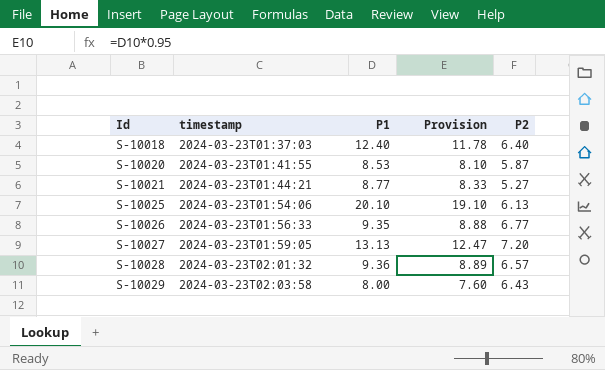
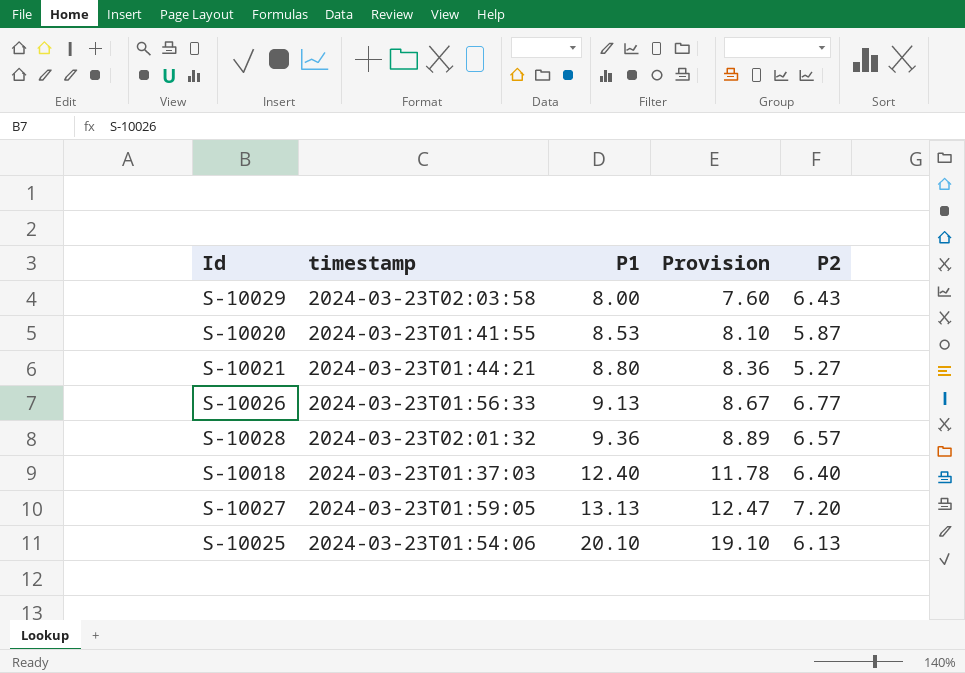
row order: Id ascending -> P1 ascending
S-10021 | P1: 8.77 -> 8.80
S-10021 | Provision: 8.33 -> 8.36
S-10026 | P1: 9.35 -> 9.13
S-10026 | Provision: 8.88 -> 8.67

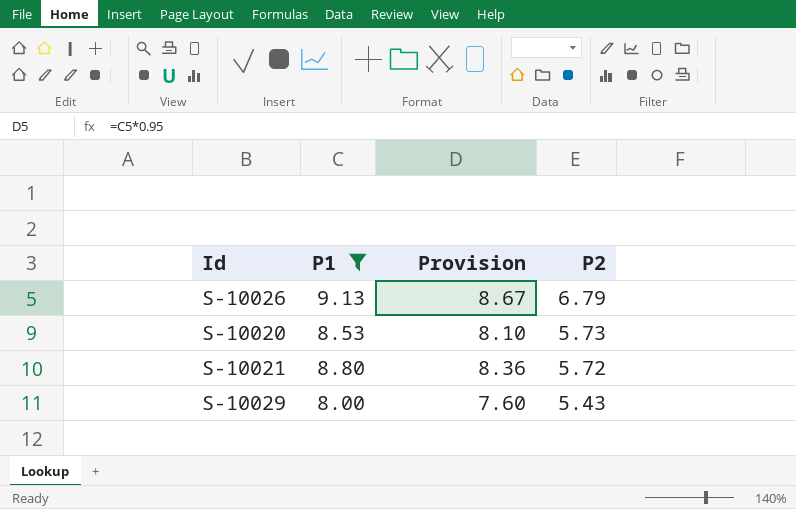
filter: none -> P1 <= 9.13
row order: P1 ascending -> P2 descending
column timestamp | position: 2 -> none
S-10026 | P2: 6.77 -> 6.79
S-10020 | P2: 5.87 -> 5.73
S-10021 | P2: 5.27 -> 5.72
S-10029 | P2: 6.43 -> 5.43

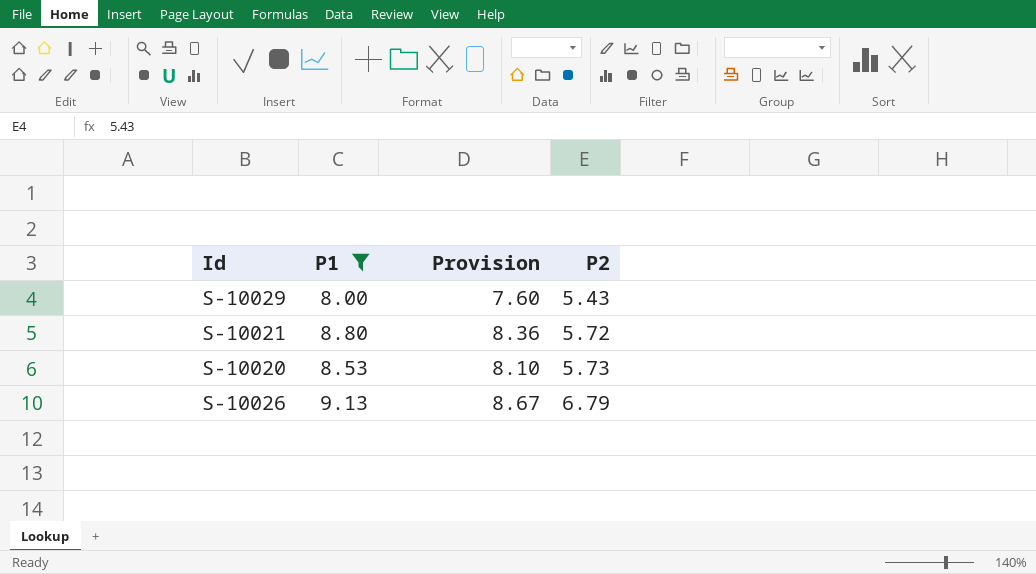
row order: P2 descending -> P2 ascending

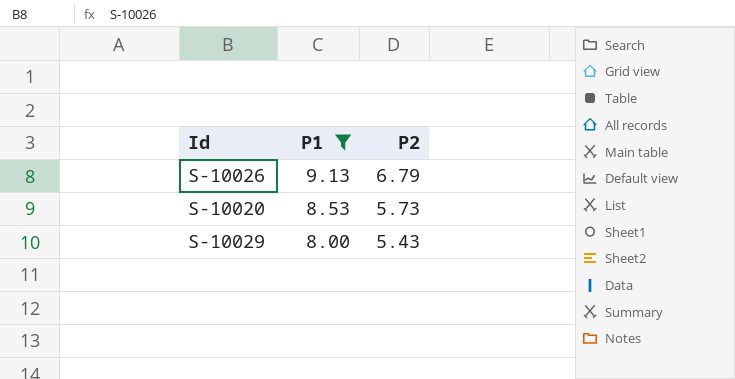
row order: P2 ascending -> P1 descending
column Provision | formula: [P1] * 0.95 -> none
row S-10021: 8.80 | 8.36 | 5.72 -> none

